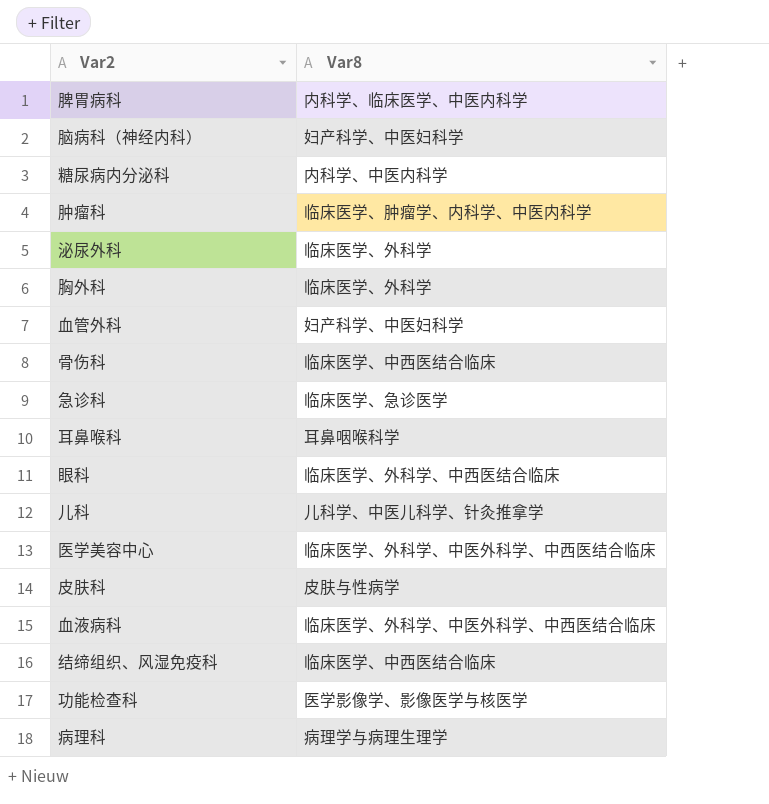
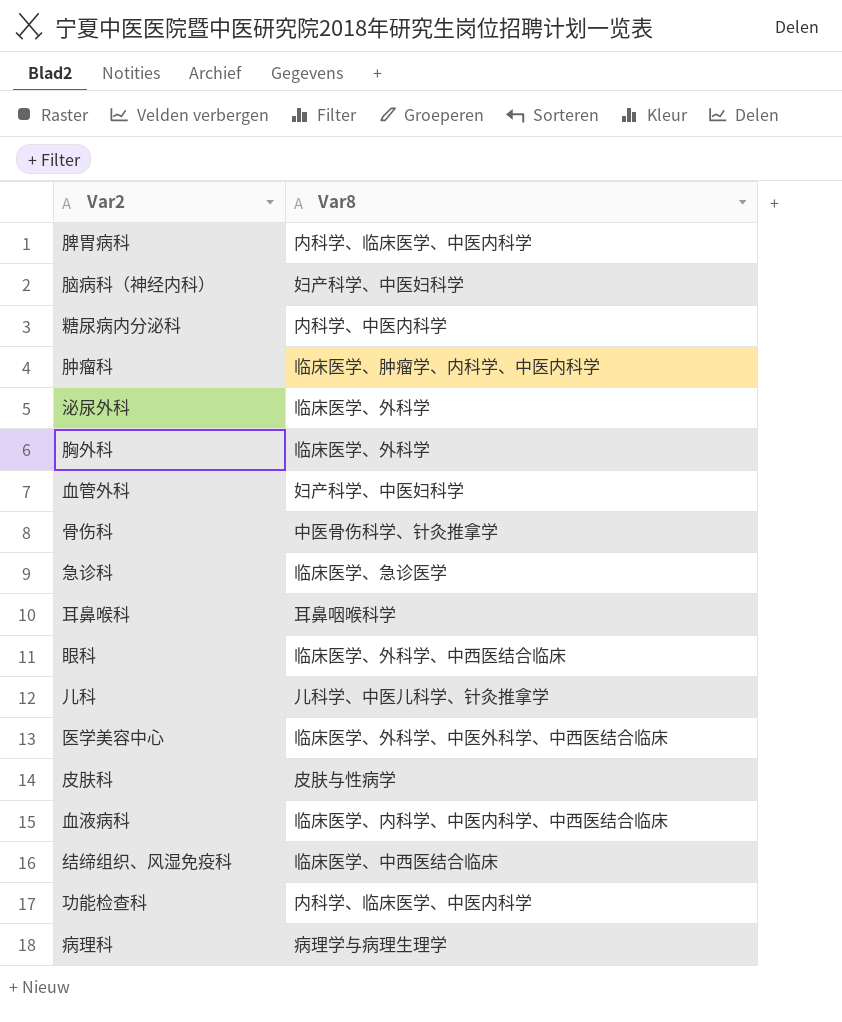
骨伤科 | Var8: 临床医学、中西医结合临床 -> 中医骨伤科学、针灸推拿学
血液病科 | Var8: 临床医学、外科学、中医外科学、中西医结合临床 -> 临床医学、内科学、中医内科学、中西医结合临床
功能检查科 | Var8: 医学影像学、影像医学与核医学 -> 内科学、临床医学、中医内科学

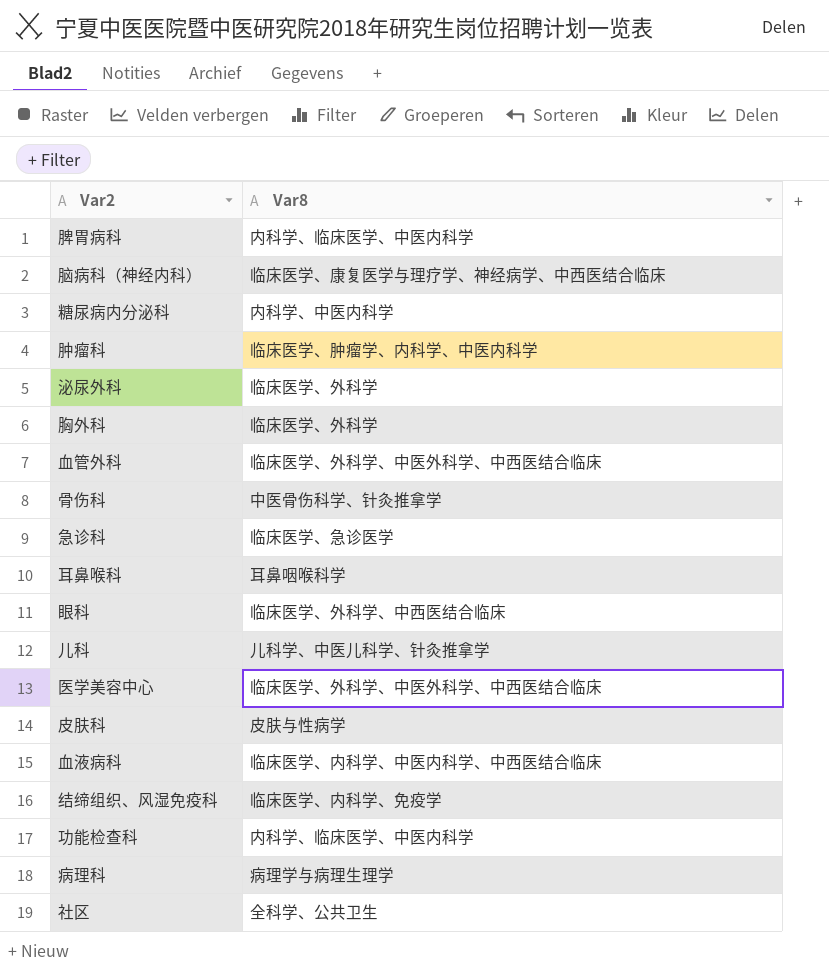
脑病科（神经内科） | Var8: 妇产科学、中医妇科学 -> 临床医学、康复医学与理疗学、神经病学、中西医结合临床
血管外科 | Var8: 妇产科学、中医妇科学 -> 临床医学、外科学、中医外科学、中西医结合临床
结缔组织、风湿免疫科 | Var8: 临床医学、中西医结合临床 -> 临床医学、内科学、免疫学
row 社区: none -> 全科学、公共卫生

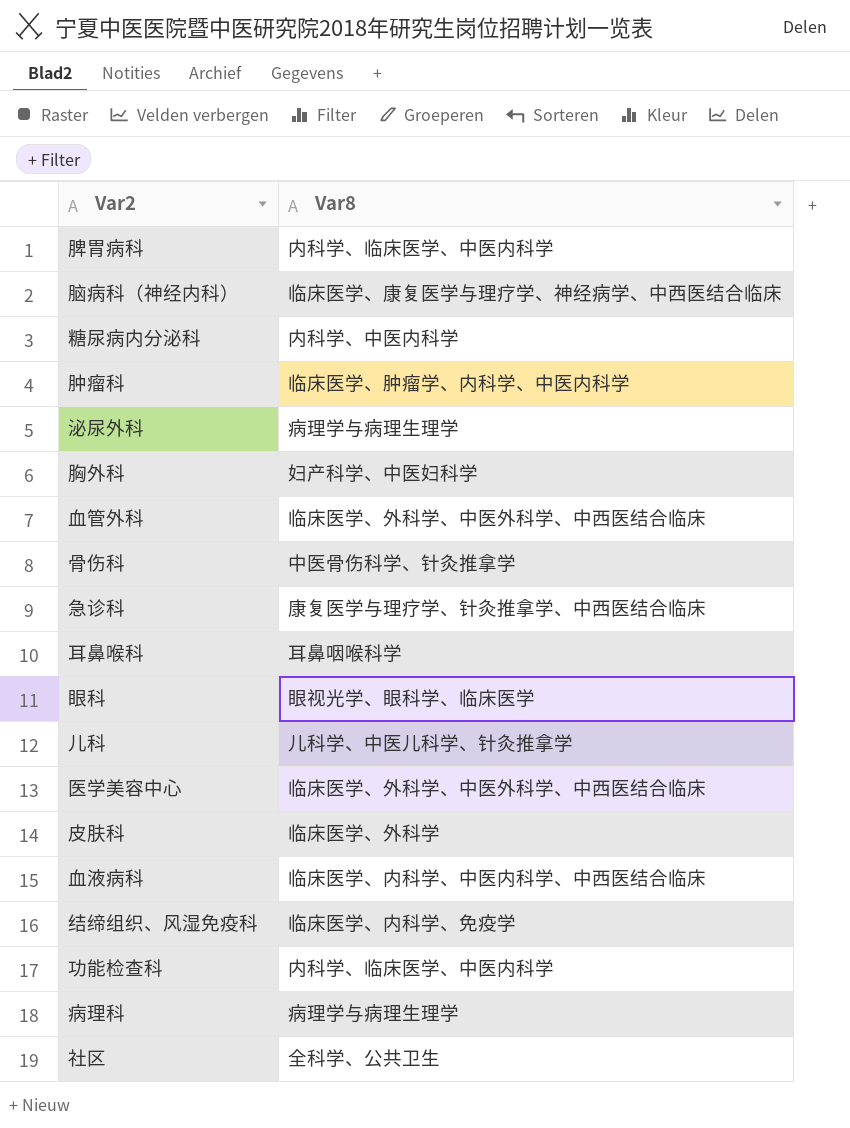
泌尿外科 | Var8: 临床医学、外科学 -> 病理学与病理生理学
胸外科 | Var8: 临床医学、外科学 -> 妇产科学、中医妇科学
急诊科 | Var8: 临床医学、急诊医学 -> 康复医学与理疗学、针灸推拿学、中西医结合临床
眼科 | Var8: 临床医学、外科学、中西医结合临床 -> 眼视光学、眼科学、临床医学
皮肤科 | Var8: 皮肤与性病学 -> 临床医学、外科学

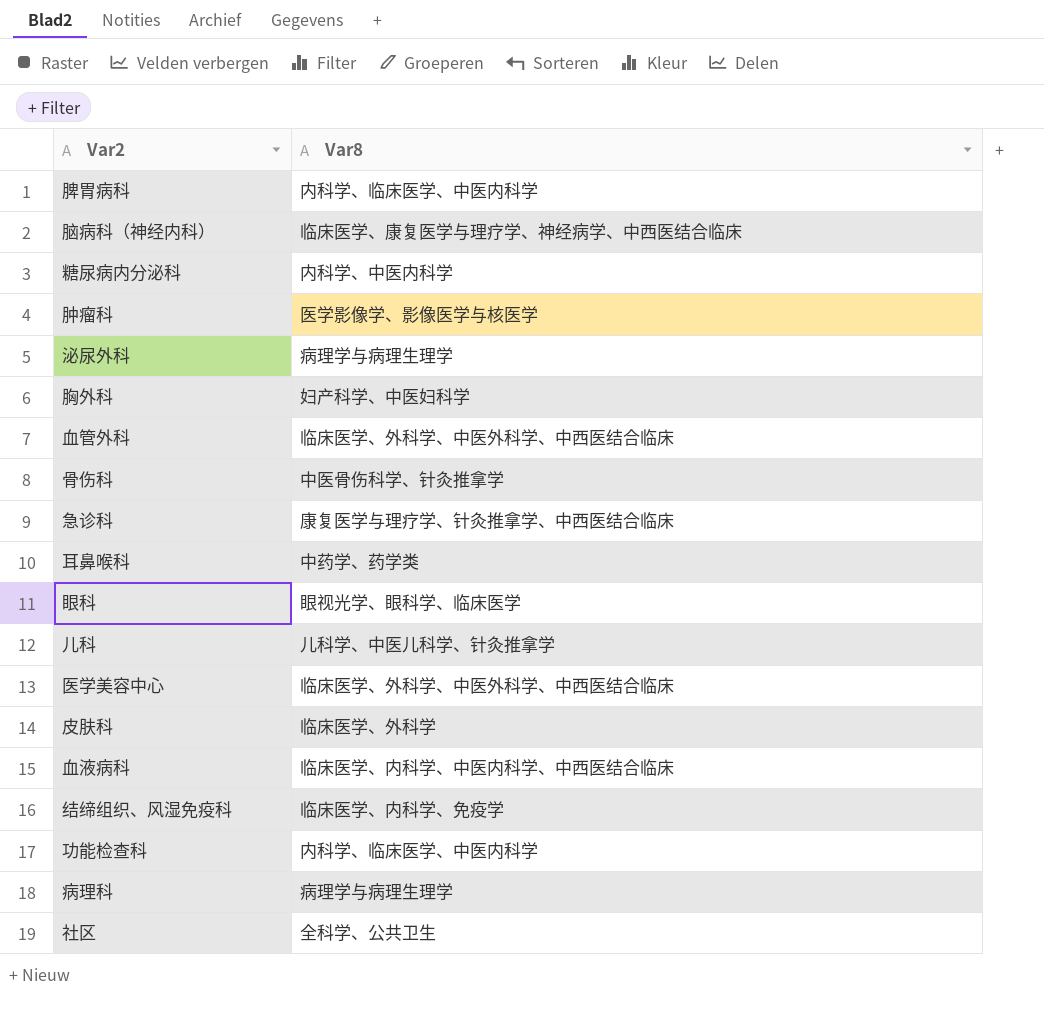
肿瘤科 | Var8: 临床医学、肿瘤学、内科学、中医内科学 -> 医学影像学、影像医学与核医学
耳鼻喉科 | Var8: 耳鼻咽喉科学 -> 中药学、药学类

